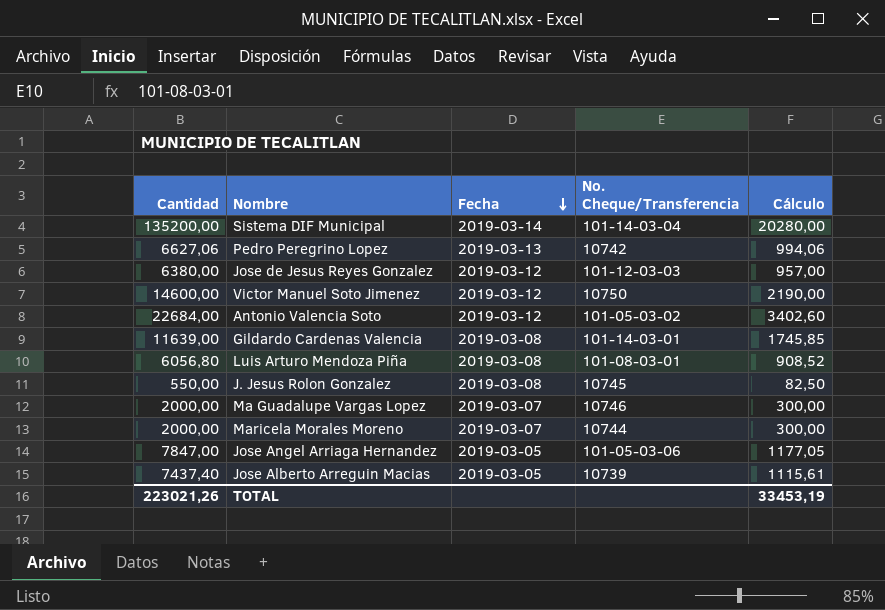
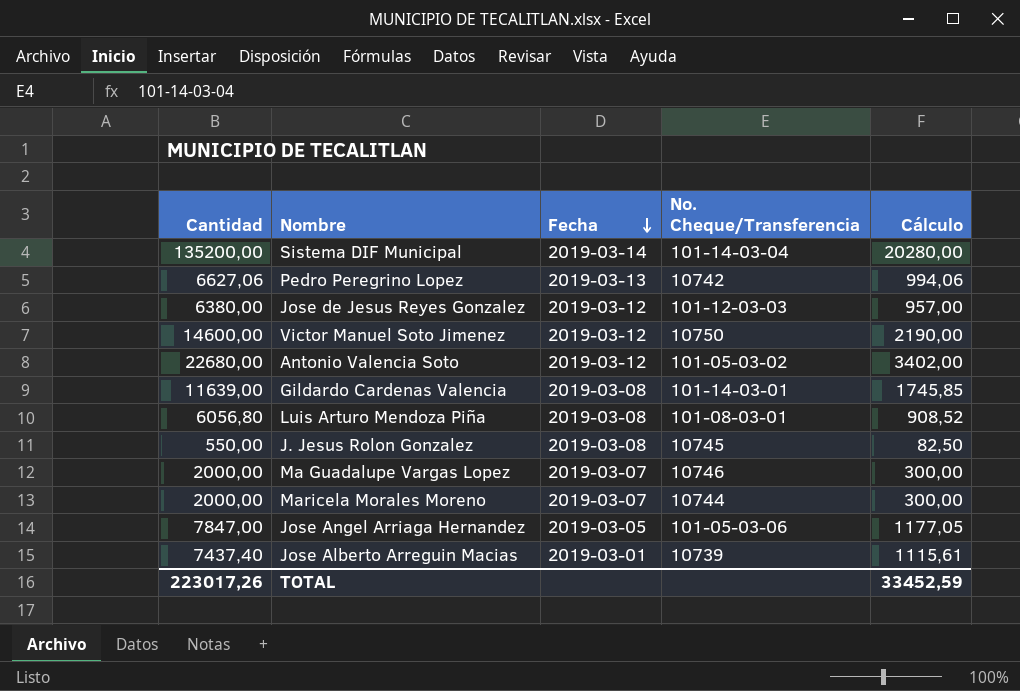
Antonio Valencia Soto | Cantidad: 22684,00 -> 22680,00
Antonio Valencia Soto | Cálculo: 3402,60 -> 3402,00
Jose Alberto Arreguin Macias | Fecha: 2019-03-05 -> 2019-03-01
TOTAL | Cantidad: 223021,26 -> 223017,26
TOTAL | Cálculo: 33453,19 -> 33452,59

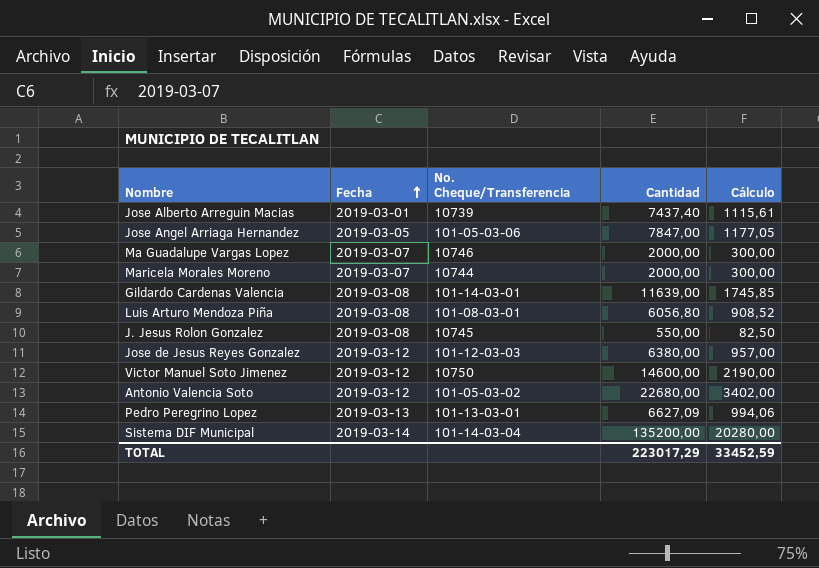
row order: Fecha descending -> Fecha ascending
column Cantidad | position: 1 -> 4
Pedro Peregrino Lopez | No. Cheque/Transferencia: 10742 -> 101-13-03-01
Pedro Peregrino Lopez | Cantidad: 6627,06 -> 6627,09
TOTAL | Cantidad: 223017,26 -> 223017,29

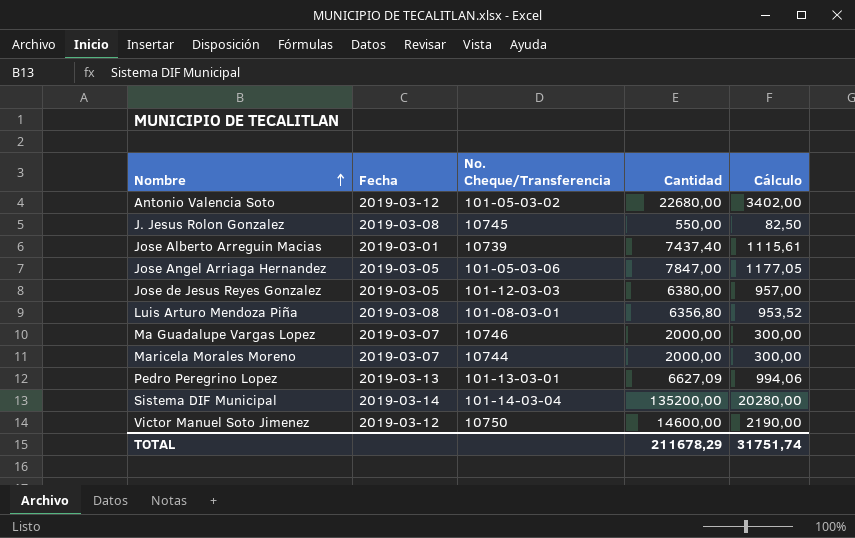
row order: Fecha ascending -> Nombre ascending
row Gildardo Cardenas Valencia: 2019-03-08 | 101-14-03-01 | 11639,00 | 1745,85 -> none
Jose de Jesus Reyes Gonzalez | Fecha: 2019-03-12 -> 2019-03-05
Luis Arturo Mendoza Piña | Cantidad: 6056,80 -> 6356,80
Luis Arturo Mendoza Piña | Cálculo: 908,52 -> 953,52
TOTAL | Cantidad: 223017,29 -> 211678,29
TOTAL | Cálculo: 33452,59 -> 31751,74

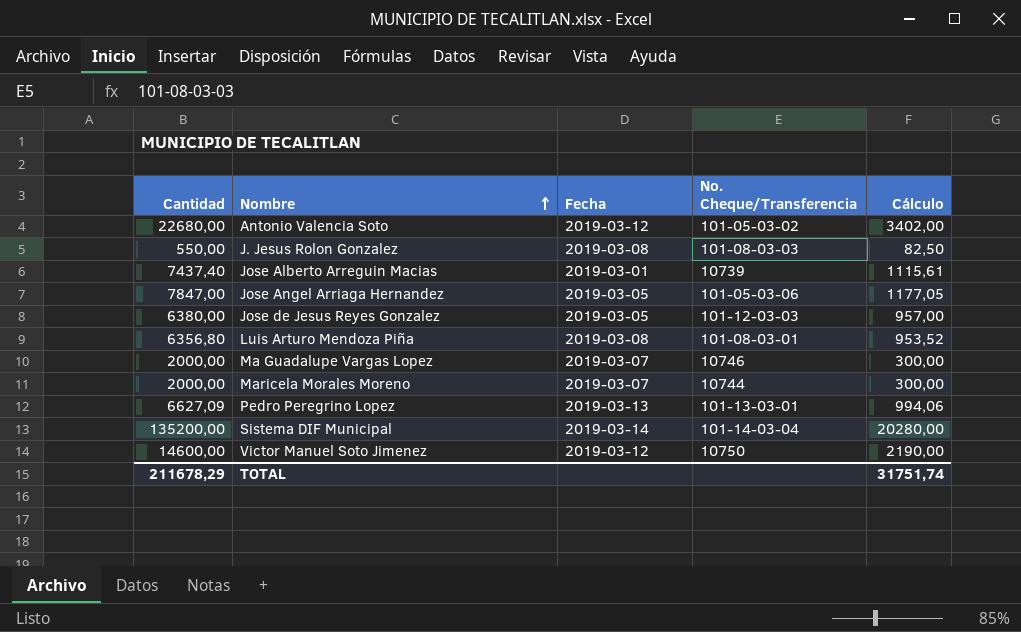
column Cantidad | position: 4 -> 1
J. Jesus Rolon Gonzalez | No. Cheque/Transferencia: 10745 -> 101-08-03-03

